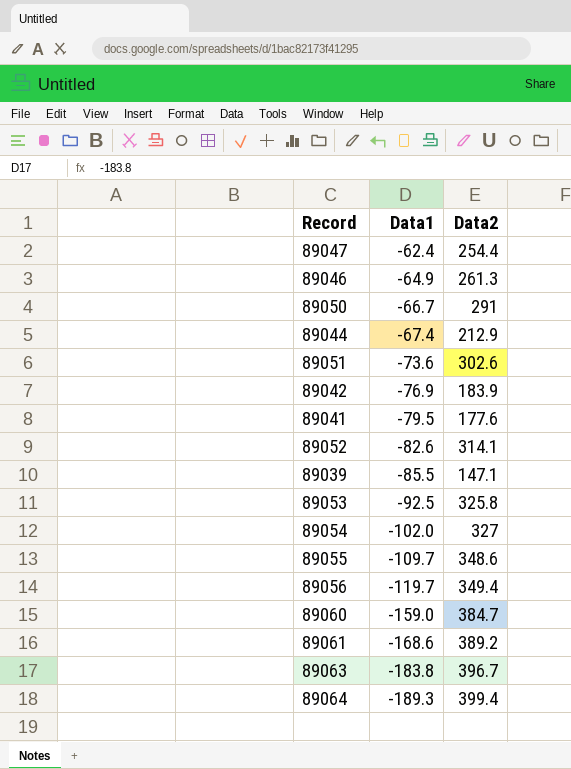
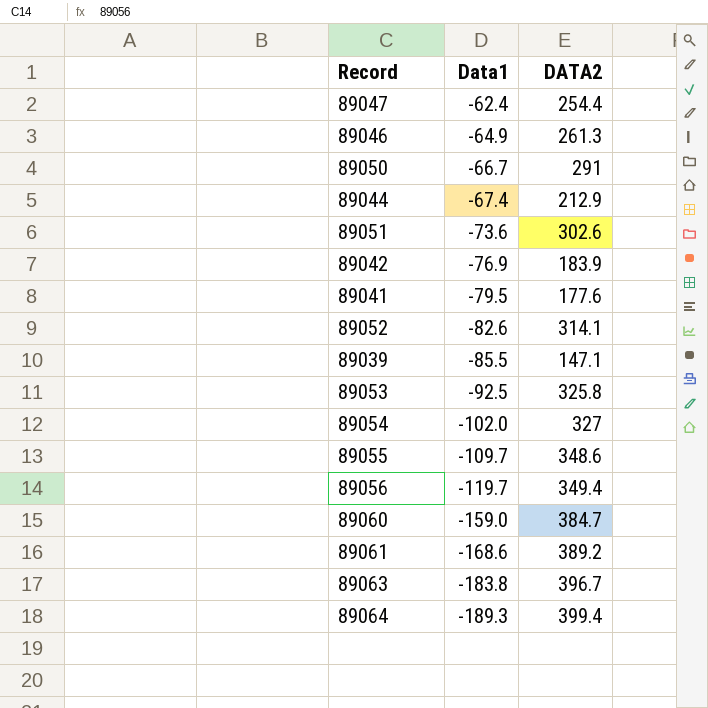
column name: Data2 -> DATA2

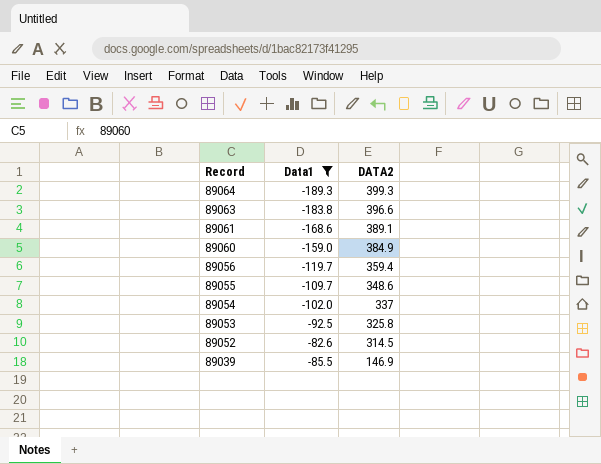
filter: none -> Data1 <= -82.6
row order: Data1 descending -> Record descending
89064 | DATA2: 399.4 -> 399.3
89063 | DATA2: 396.7 -> 396.6
89061 | DATA2: 389.2 -> 389.1
89060 | DATA2: 384.7 -> 384.9
89056 | DATA2: 349.4 -> 359.4
89054 | DATA2: 327 -> 337
89052 | DATA2: 314.1 -> 314.5
89039 | DATA2: 147.1 -> 146.9

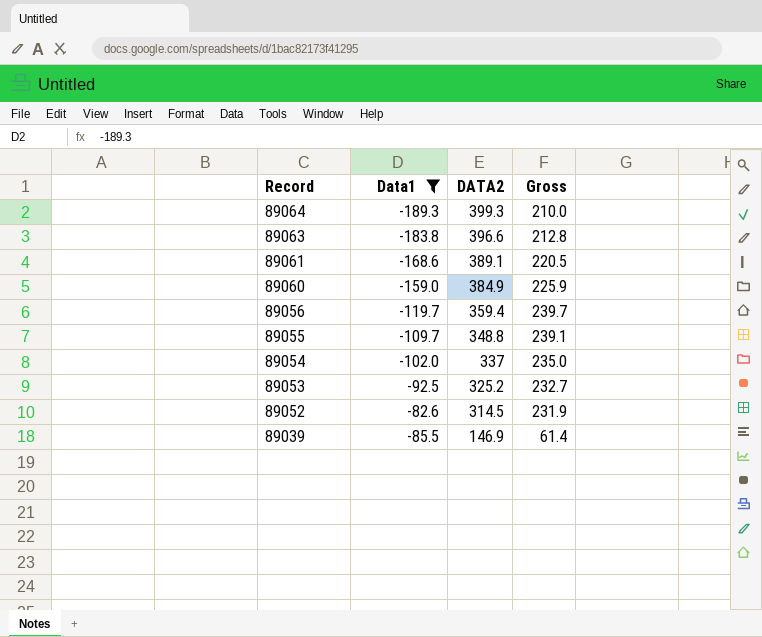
column Gross | formula: none -> [Data1] + [DATA2]
89055 | DATA2: 348.6 -> 348.8
89053 | DATA2: 325.8 -> 325.2

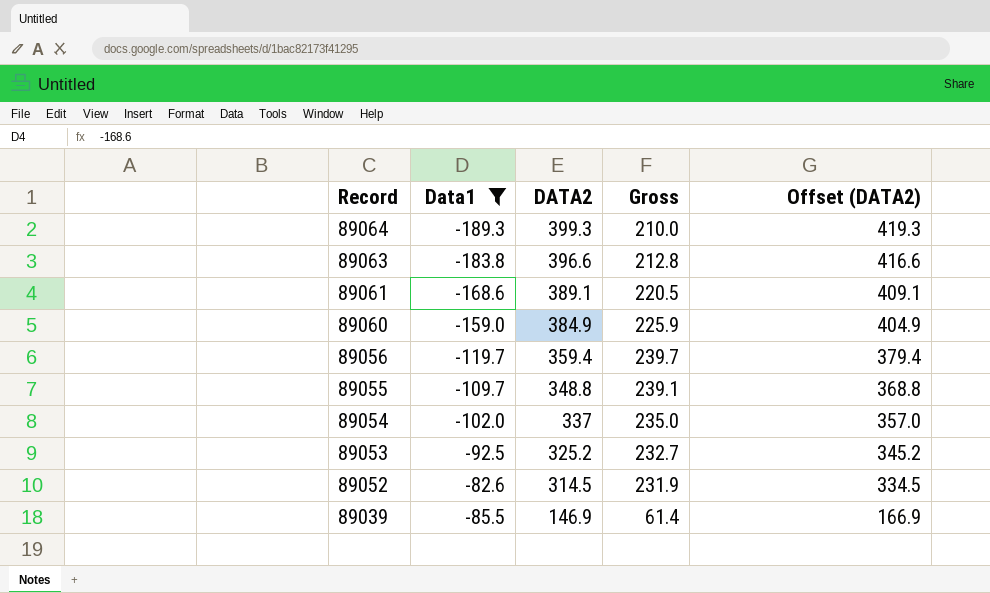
column Offset (DATA2) | formula: none -> [DATA2] + 20

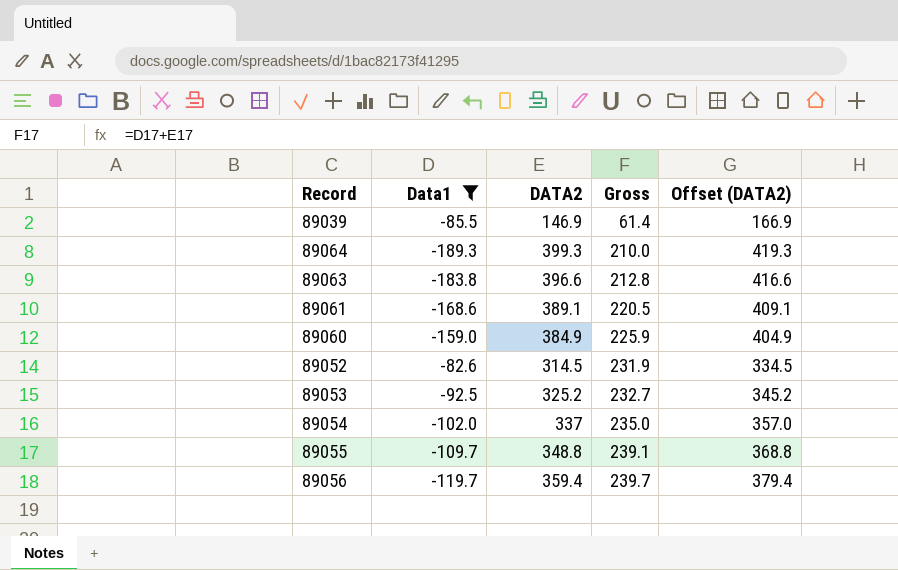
row order: Record descending -> Gross ascending

